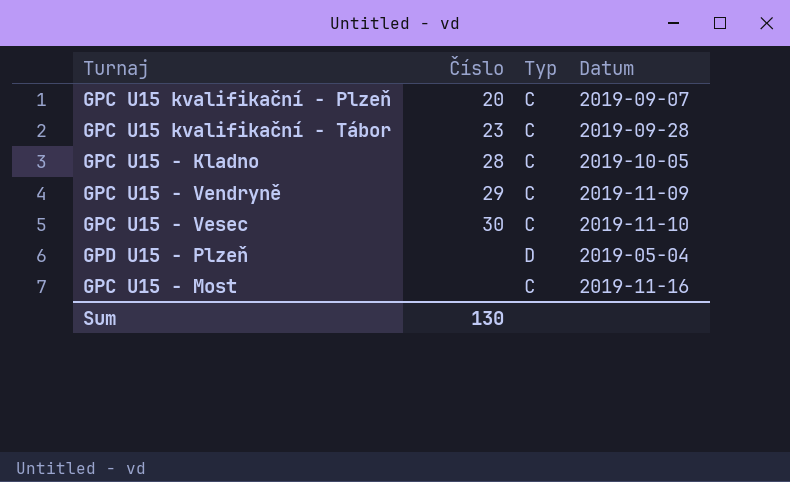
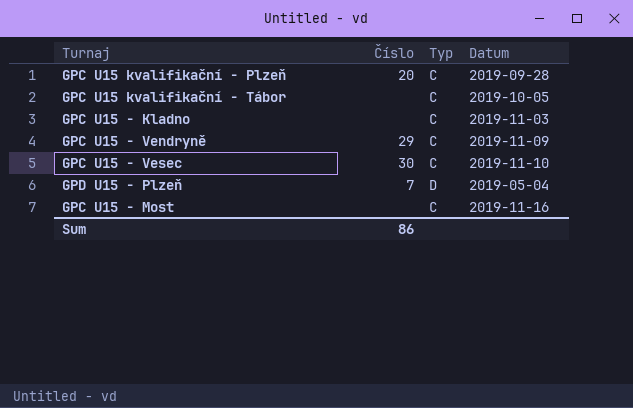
GPC U15 kvalifikační - Plzeň | Datum: 2019-09-07 -> 2019-09-28
GPC U15 kvalifikační - Tábor | Číslo: 23 -> none
GPC U15 kvalifikační - Tábor | Datum: 2019-09-28 -> 2019-10-05
GPC U15 - Kladno | Číslo: 28 -> none
GPC U15 - Kladno | Datum: 2019-10-05 -> 2019-11-03
GPD U15 - Plzeň | Číslo: none -> 7
Sum | Číslo: 130 -> 86

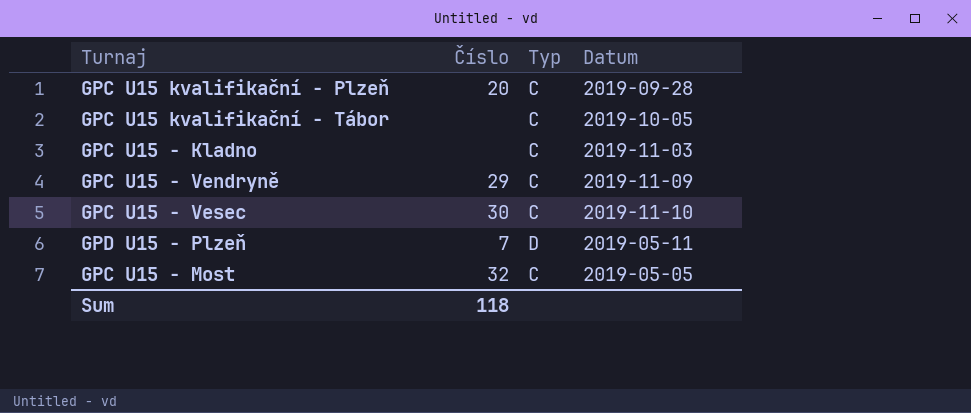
GPD U15 - Plzeň | Datum: 2019-05-04 -> 2019-05-11
GPC U15 - Most | Číslo: none -> 32
GPC U15 - Most | Datum: 2019-11-16 -> 2019-05-05
Sum | Číslo: 86 -> 118

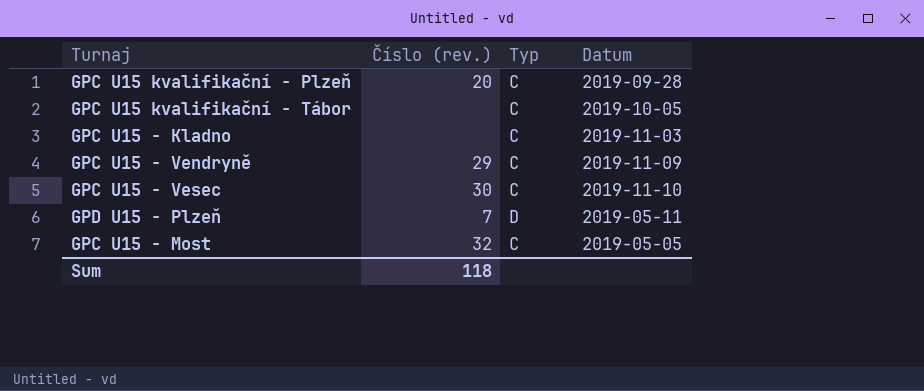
column name: Číslo -> Číslo (rev.)

